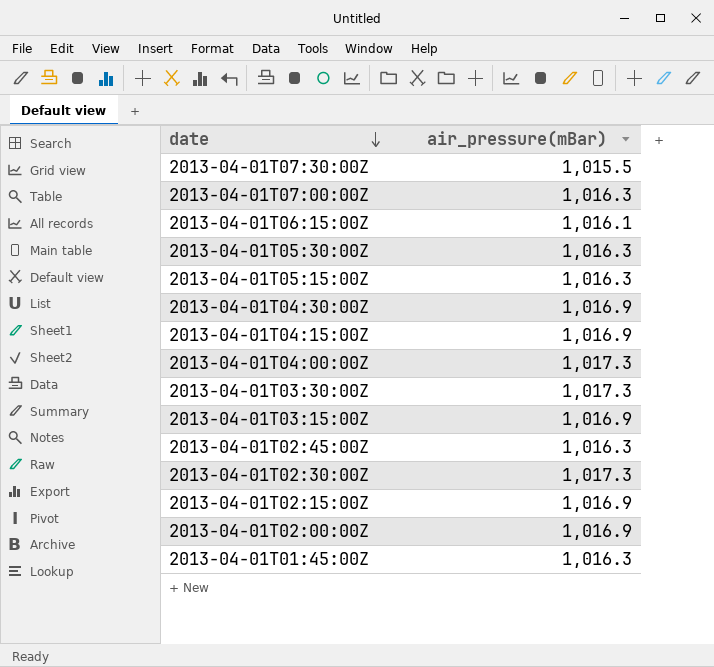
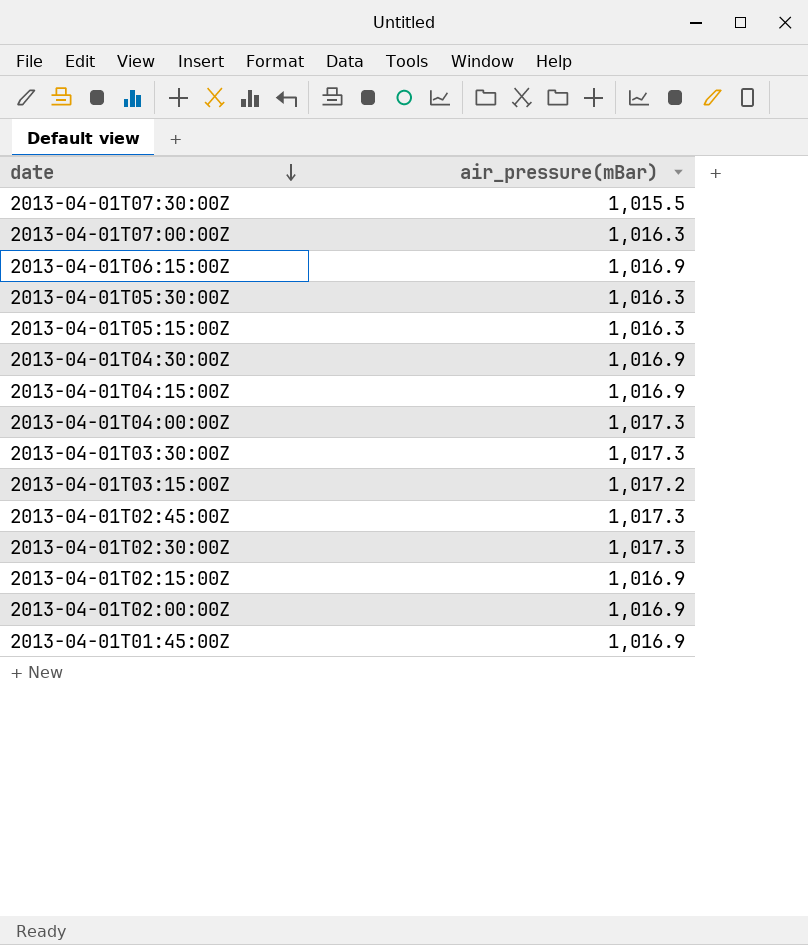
2013-04-01T06:15:00Z | air_pressure(mBar): 1,016.1 -> 1,016.9
2013-04-01T03:15:00Z | air_pressure(mBar): 1,016.9 -> 1,017.2
2013-04-01T02:45:00Z | air_pressure(mBar): 1,016.3 -> 1,017.3
2013-04-01T01:45:00Z | air_pressure(mBar): 1,016.3 -> 1,016.9

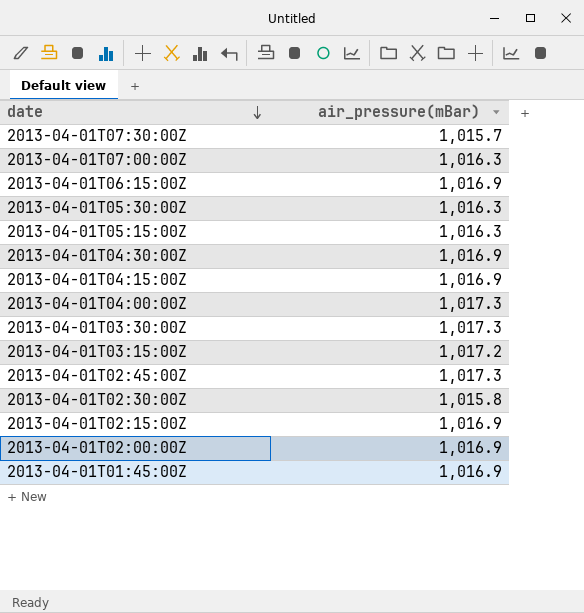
2013-04-01T07:30:00Z | air_pressure(mBar): 1,015.5 -> 1,015.7
2013-04-01T02:30:00Z | air_pressure(mBar): 1,017.3 -> 1,015.8

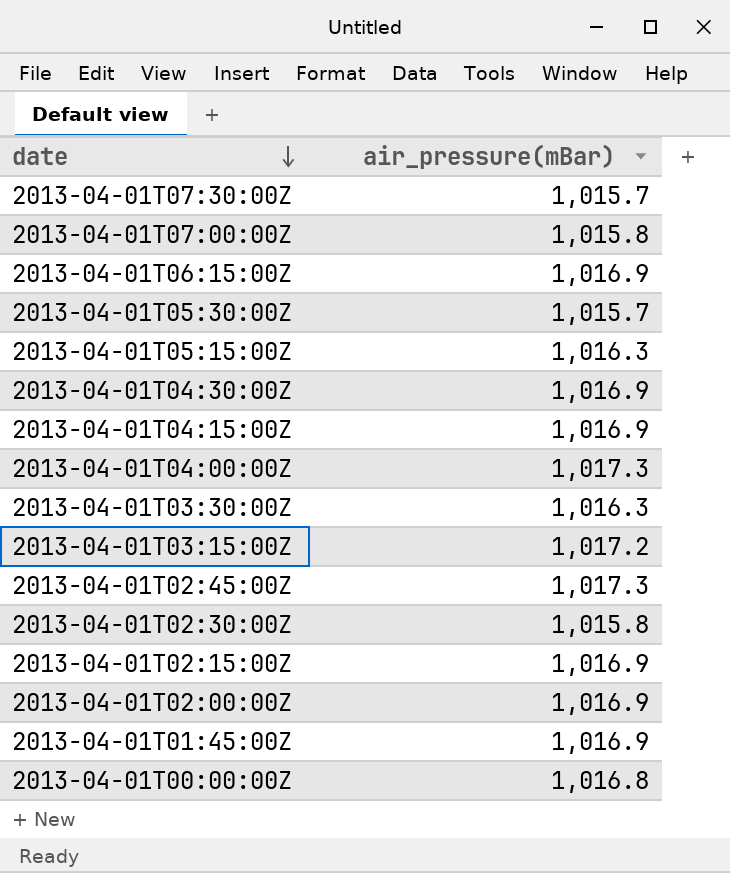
2013-04-01T07:00:00Z | air_pressure(mBar): 1,016.3 -> 1,015.8
2013-04-01T05:30:00Z | air_pressure(mBar): 1,016.3 -> 1,015.7
2013-04-01T03:30:00Z | air_pressure(mBar): 1,017.3 -> 1,016.3
row 2013-04-01T00:00:00Z: none -> 1,016.8

